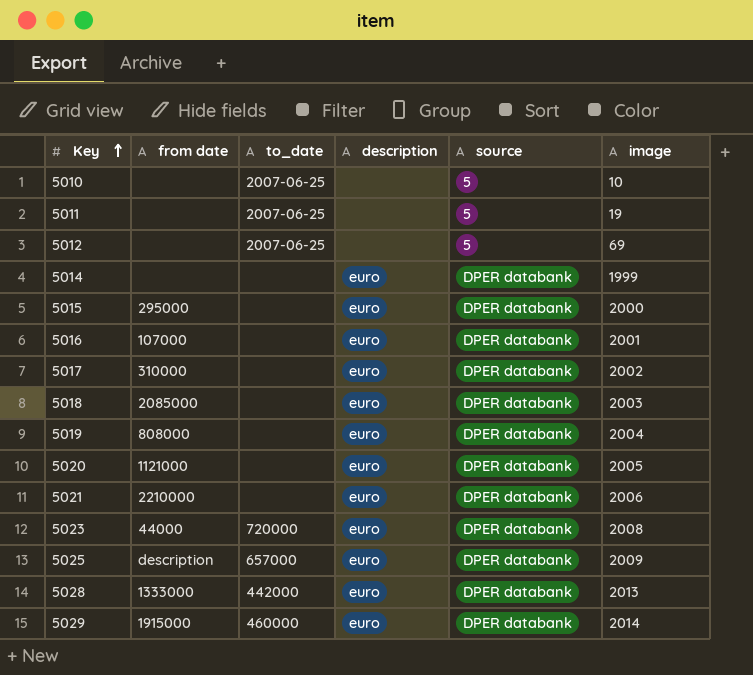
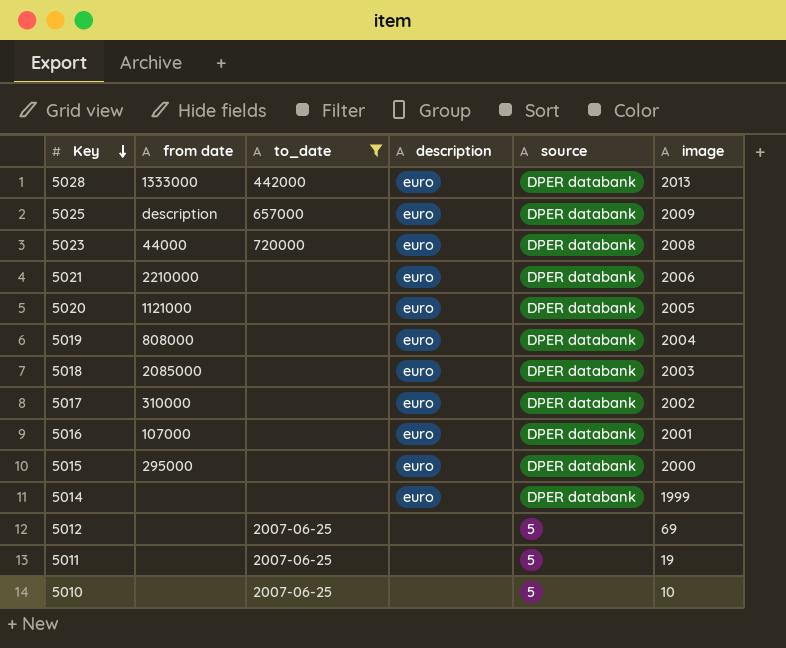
filter: none -> to_date != 460000
row order: Key ascending -> Key descending

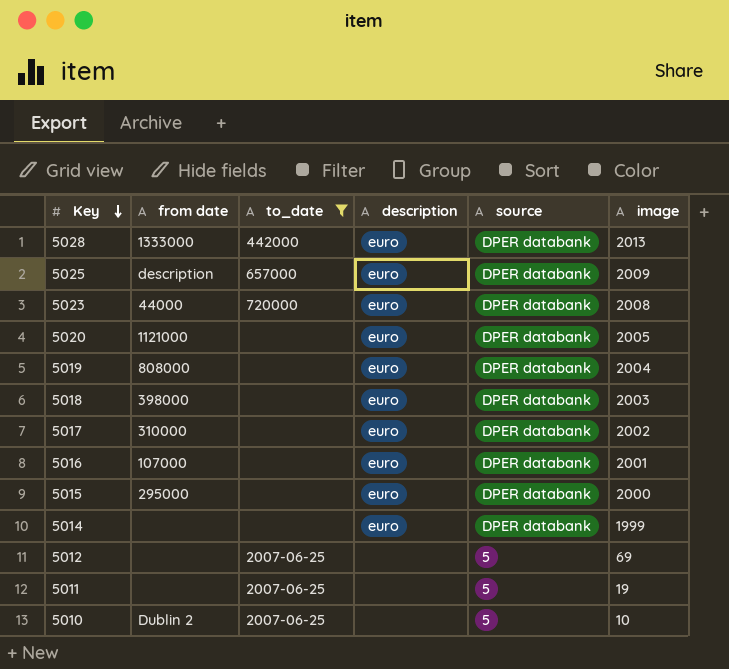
row 5021: 2210000 | none | euro | DPER databank | 2006 -> none
5018 | from date: 2085000 -> 398000
5010 | from date: none -> Dublin 2

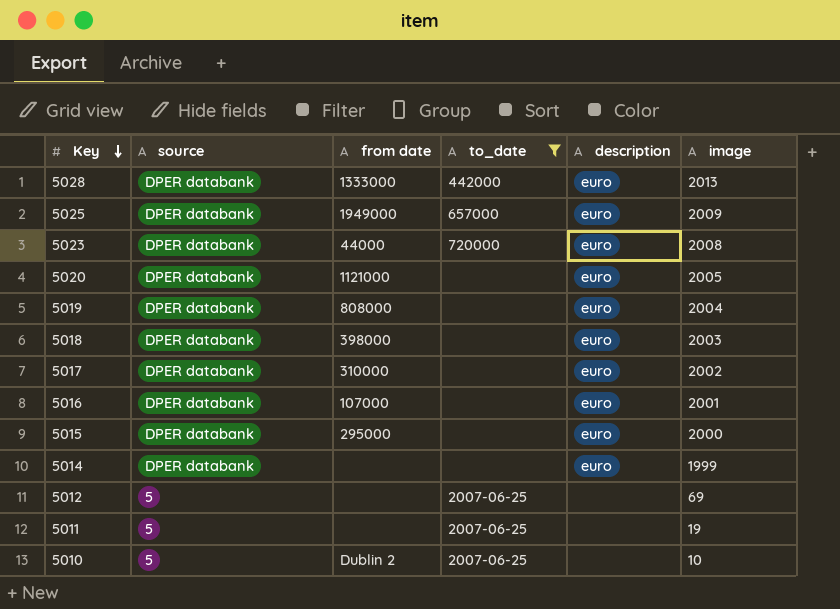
column source | position: 5 -> 2
5025 | from date: description -> 1949000

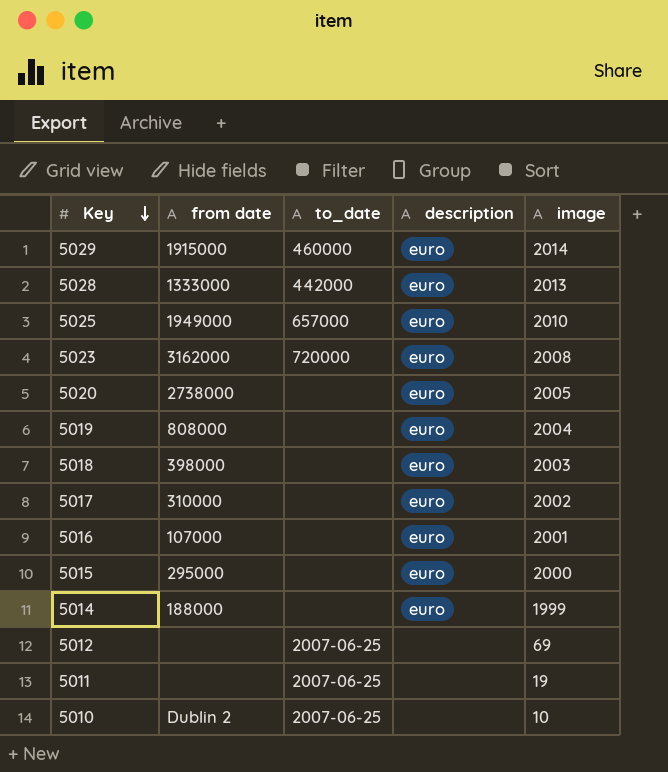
filter: to_date != 460000 -> none
column source | position: 2 -> none
5025 | image: 2009 -> 2010
5023 | from date: 44000 -> 3162000
5020 | from date: 1121000 -> 2738000
5014 | from date: none -> 188000

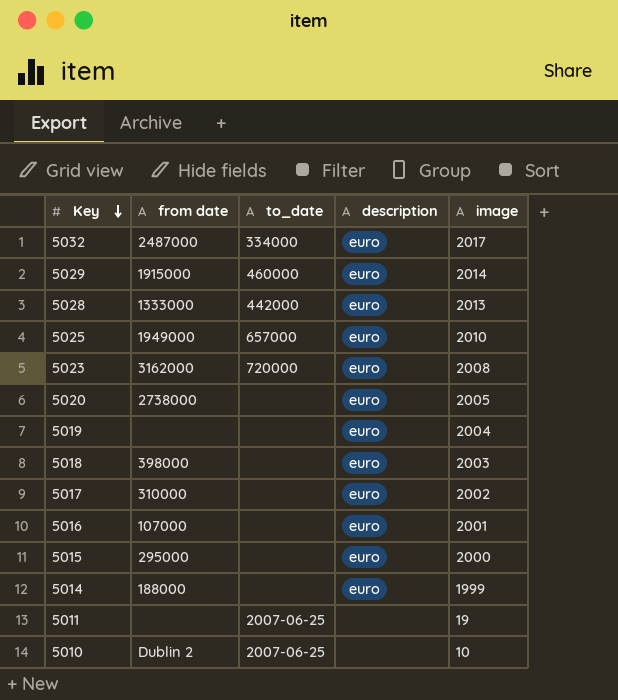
row 5012: none | 2007-06-25 | none | 69 -> none
row 5032: none -> 2487000 | 334000 | euro | 2017
5019 | from date: 808000 -> none

